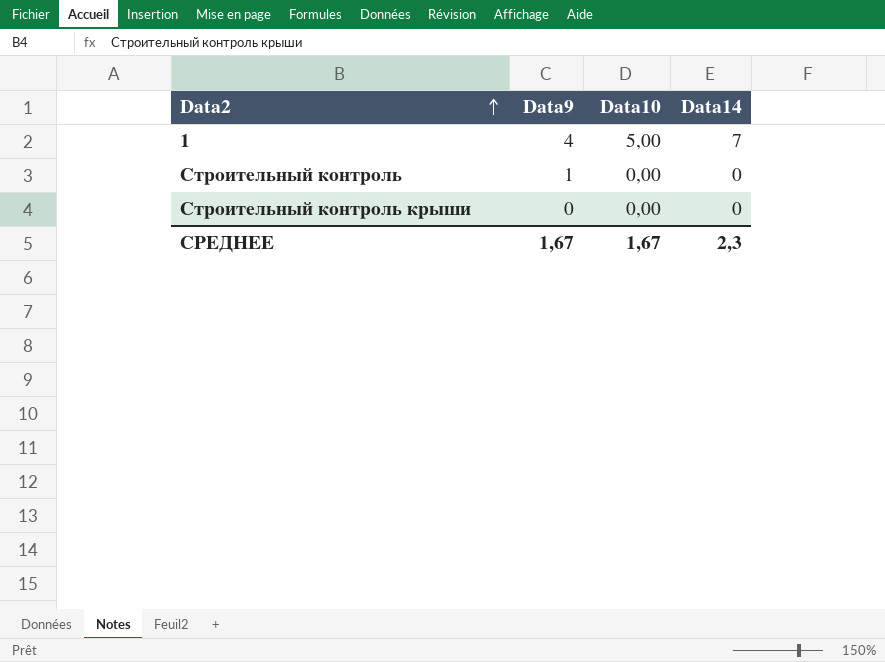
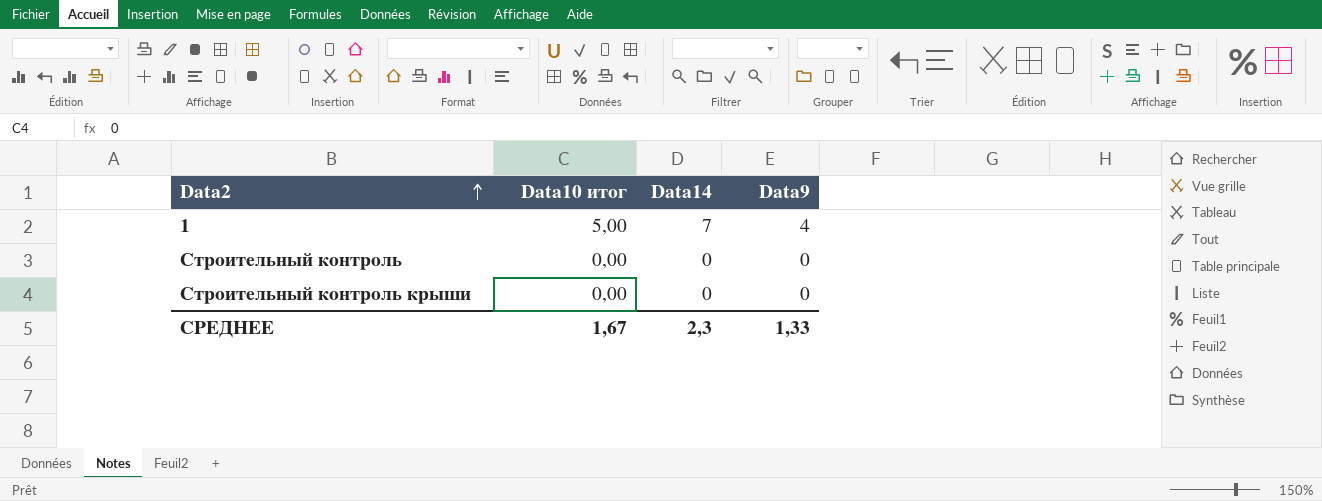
column name: Data10 -> Data10 итог
column Data9 | position: 2 -> 4
Строительный контроль | Data9: 1 -> 0
СРЕДНЕЕ | Data9: 1,67 -> 1,33

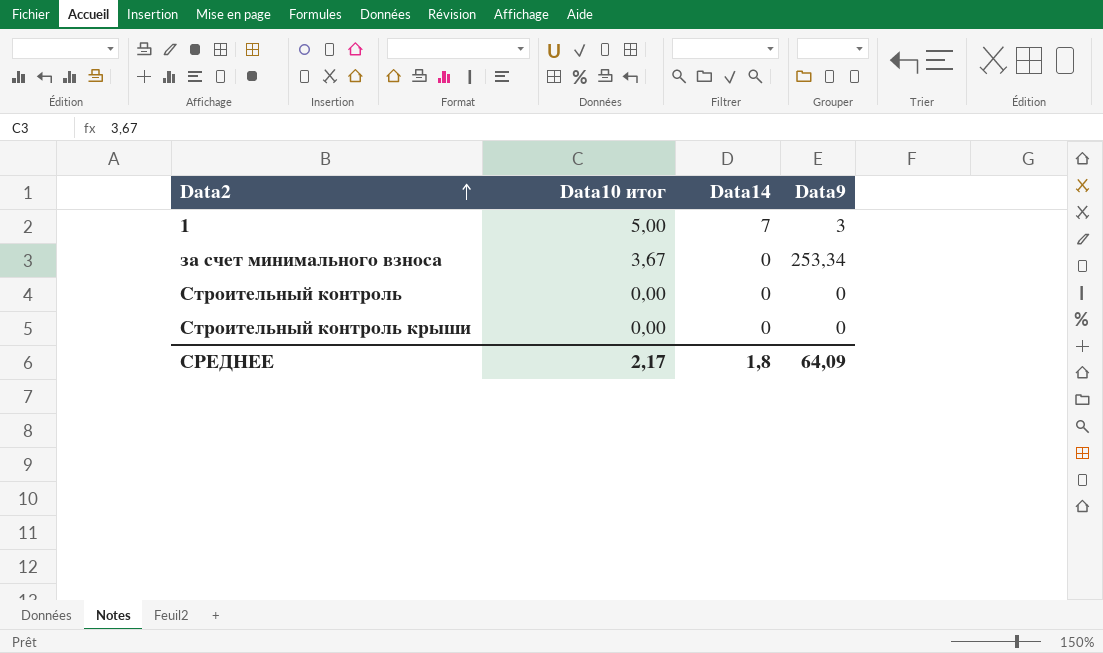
1 | Data9: 4 -> 3
row за счет минимального взноса: none -> 3,67 | 0 | 253,34
СРЕДНЕЕ | Data10 итог: 1,67 -> 2,17
СРЕДНЕЕ | Data14: 2,3 -> 1,8
СРЕДНЕЕ | Data9: 1,33 -> 64,09

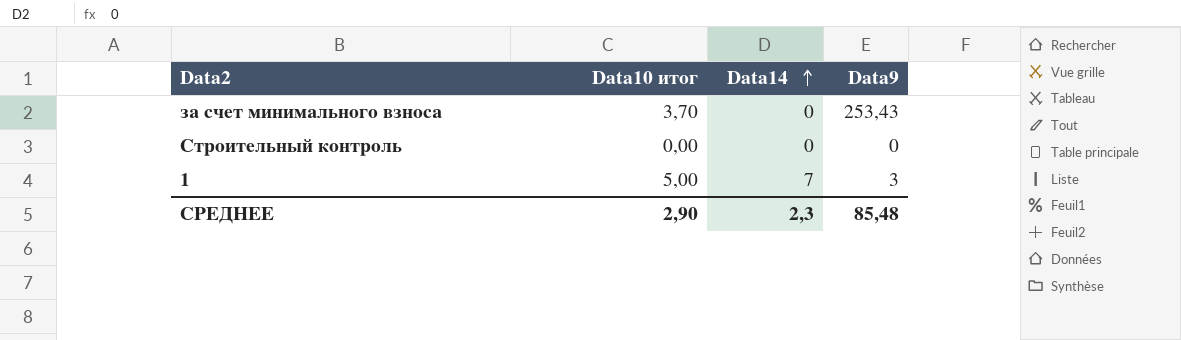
row order: Data2 ascending -> Data14 ascending
row Строительный контроль крыши: 0,00 | 0 | 0 -> none
за счет минимального взноса | Data10 итог: 3,67 -> 3,70
за счет минимального взноса | Data9: 253,34 -> 253,43
СРЕДНЕЕ | Data10 итог: 2,17 -> 2,90
СРЕДНЕЕ | Data14: 1,8 -> 2,3
СРЕДНЕЕ | Data9: 64,09 -> 85,48

